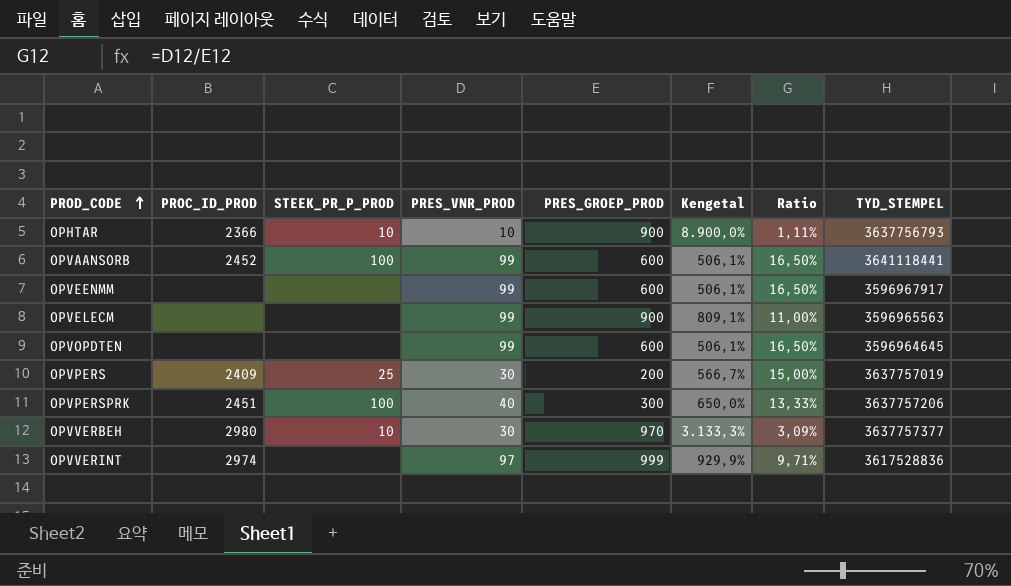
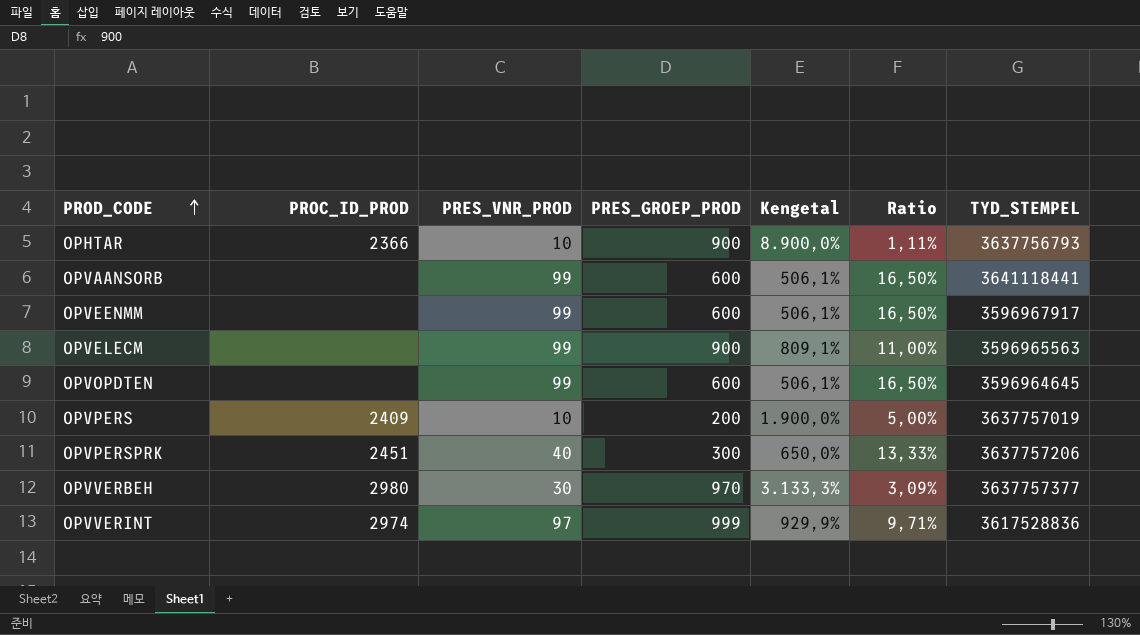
column STEEK_PR_P_PROD | position: 3 -> none
OPVAANSORB | PROC_ID_PROD: 2452 -> none
OPVPERS | PRES_VNR_PROD: 30 -> 10
OPVPERS | Kengetal: 566,7% -> 1.900,0%
OPVPERS | Ratio: 15,00% -> 5,00%

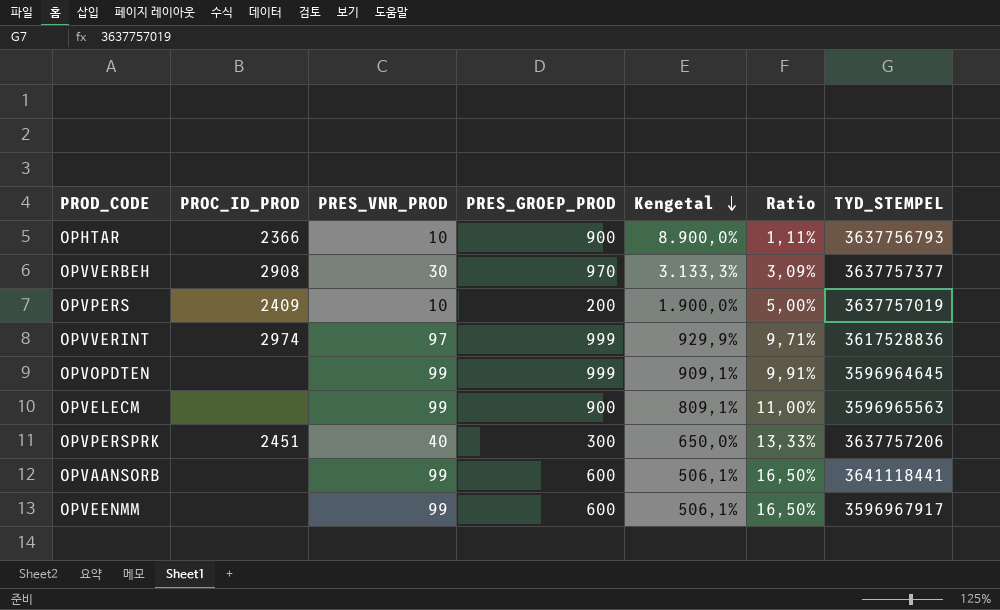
row order: PROD_CODE ascending -> Kengetal descending
OPVVERBEH | PROC_ID_PROD: 2980 -> 2908
OPVOPDTEN | PRES_GROEP_PROD: 600 -> 999
OPVOPDTEN | Kengetal: 506,1% -> 909,1%
OPVOPDTEN | Ratio: 16,50% -> 9,91%

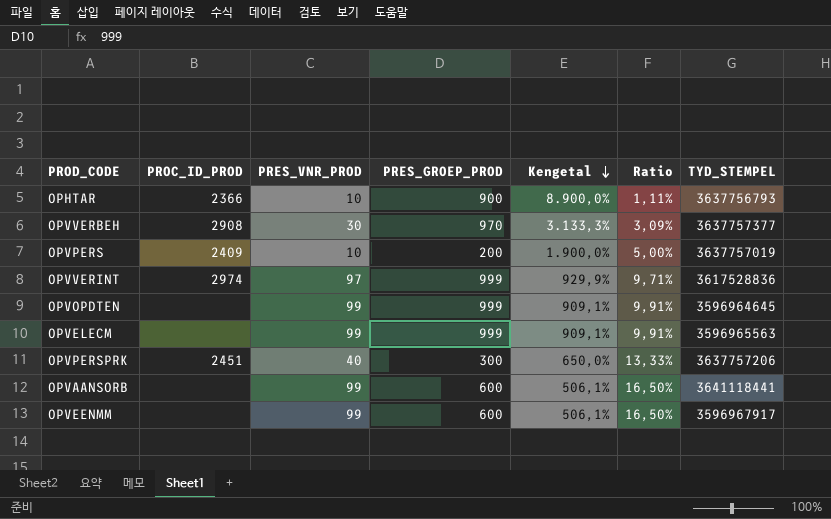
OPVELECM | PRES_GROEP_PROD: 900 -> 999
OPVELECM | Kengetal: 809,1% -> 909,1%
OPVELECM | Ratio: 11,00% -> 9,91%

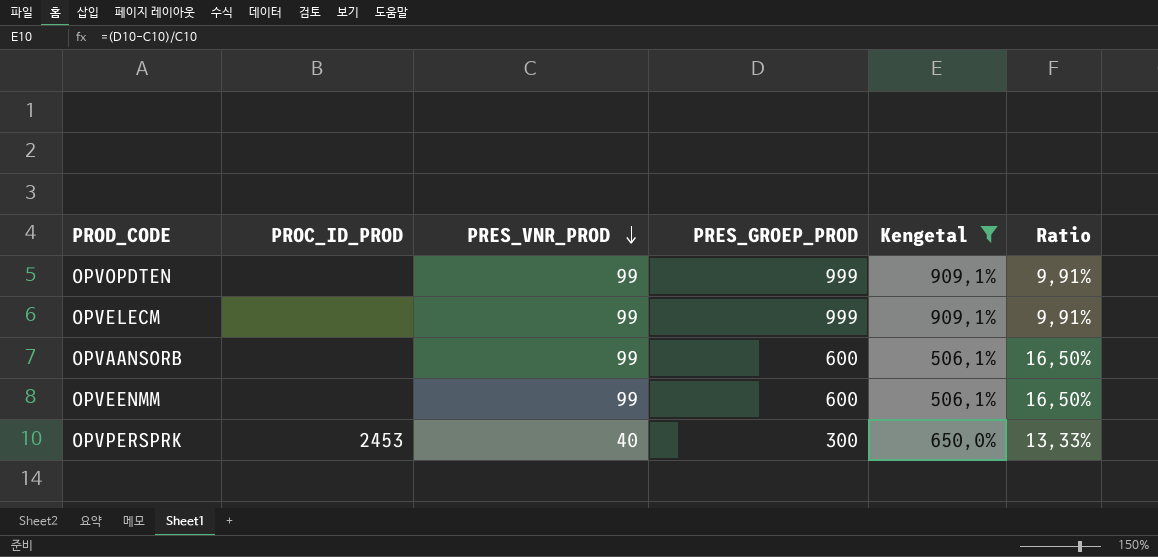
filter: none -> Kengetal <= 909,1%
row order: Kengetal descending -> PRES_VNR_PROD descending
column TYD_STEMPEL | position: 7 -> none
OPVPERSPRK | PROC_ID_PROD: 2451 -> 2453

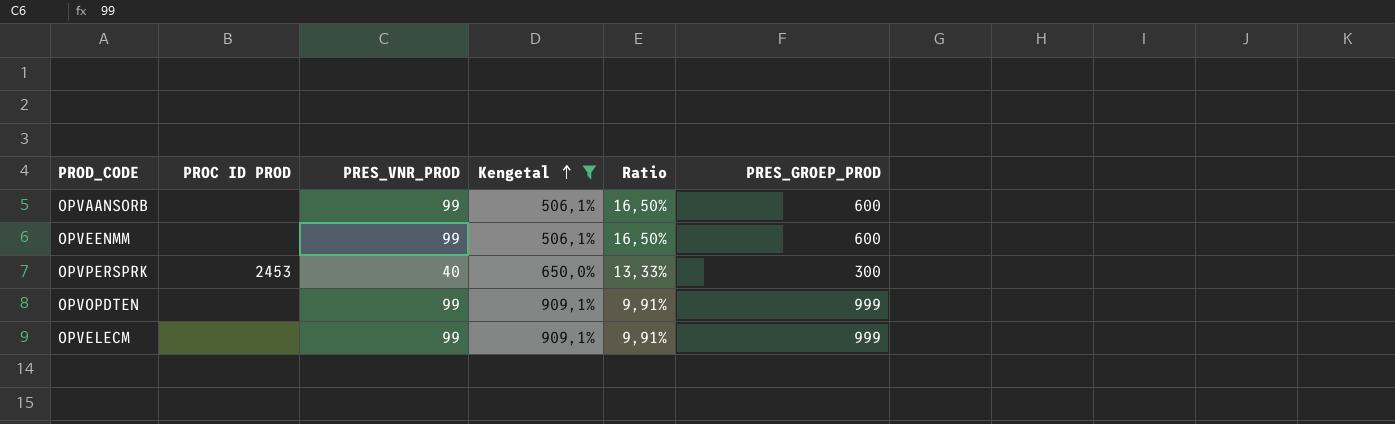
row order: PRES_VNR_PROD descending -> Kengetal ascending
column name: PROC_ID_PROD -> PROC ID PROD
column PRES_GROEP_PROD | position: 4 -> 6

